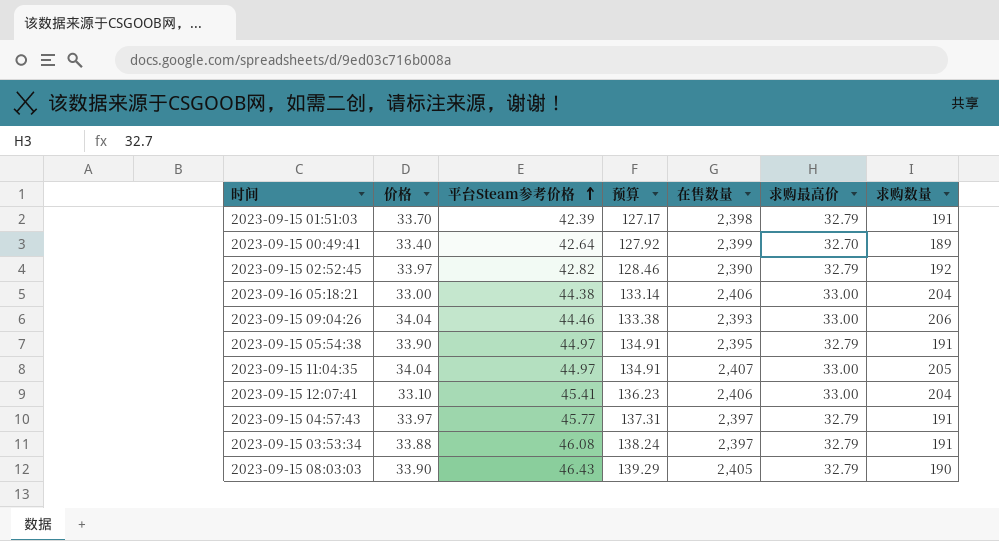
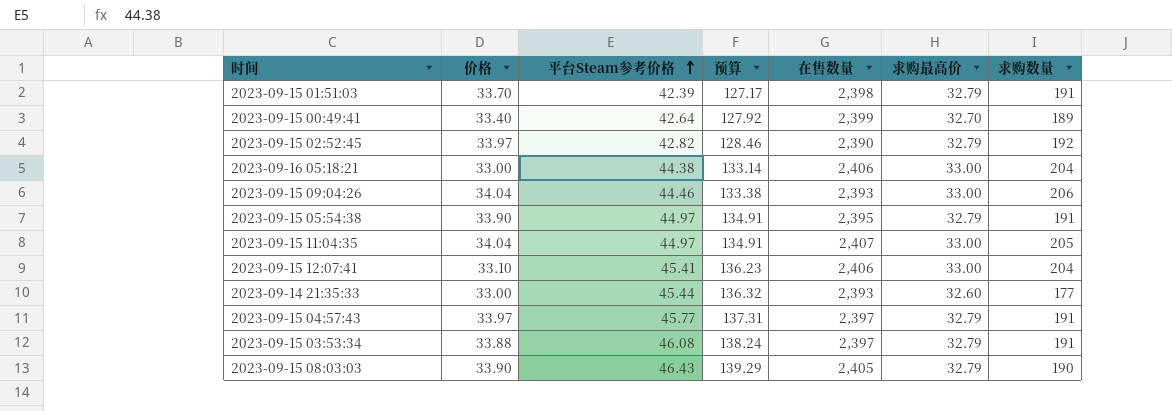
row 2023-09-14 21:35:33: none -> 33.00 | 45.44 | 136.32 | 2,393 | 32.60 | 177

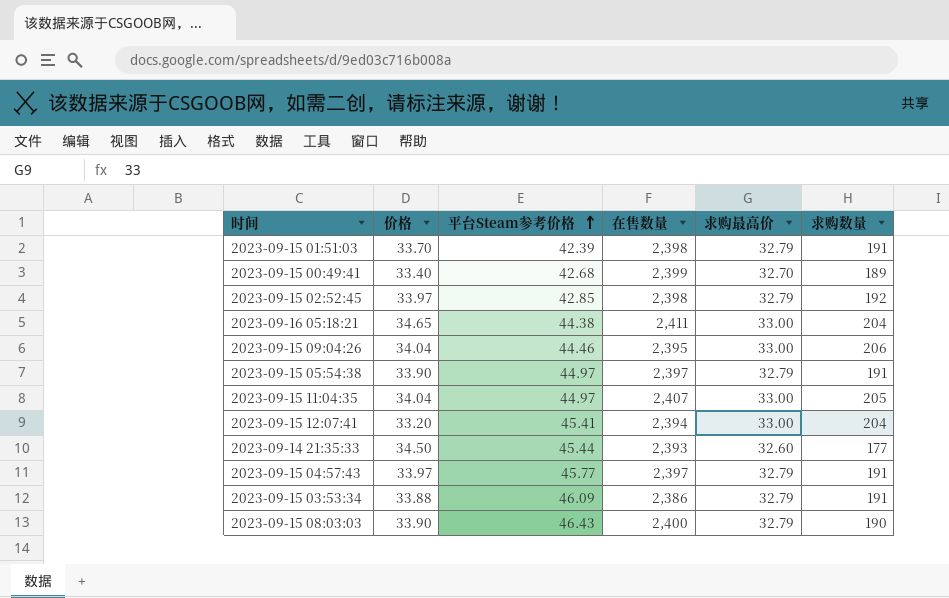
column 预算 | formula: [平台Steam参考价格] * 3 -> none
2023-09-15 00:49:41 | 平台Steam参考价格: 42.64 -> 42.68
2023-09-15 02:52:45 | 平台Steam参考价格: 42.82 -> 42.85
2023-09-15 02:52:45 | 在售数量: 2,390 -> 2,398
2023-09-16 05:18:21 | 价格: 33.00 -> 34.65
2023-09-16 05:18:21 | 在售数量: 2,406 -> 2,411
2023-09-15 09:04:26 | 在售数量: 2,393 -> 2,395
2023-09-15 05:54:38 | 在售数量: 2,395 -> 2,397
2023-09-15 12:07:41 | 价格: 33.10 -> 33.20
2023-09-15 12:07:41 | 在售数量: 2,406 -> 2,394
2023-09-14 21:35:33 | 价格: 33.00 -> 34.50
2023-09-15 03:53:34 | 平台Steam参考价格: 46.08 -> 46.09
2023-09-15 03:53:34 | 在售数量: 2,397 -> 2,386
2023-09-15 08:03:03 | 在售数量: 2,405 -> 2,400

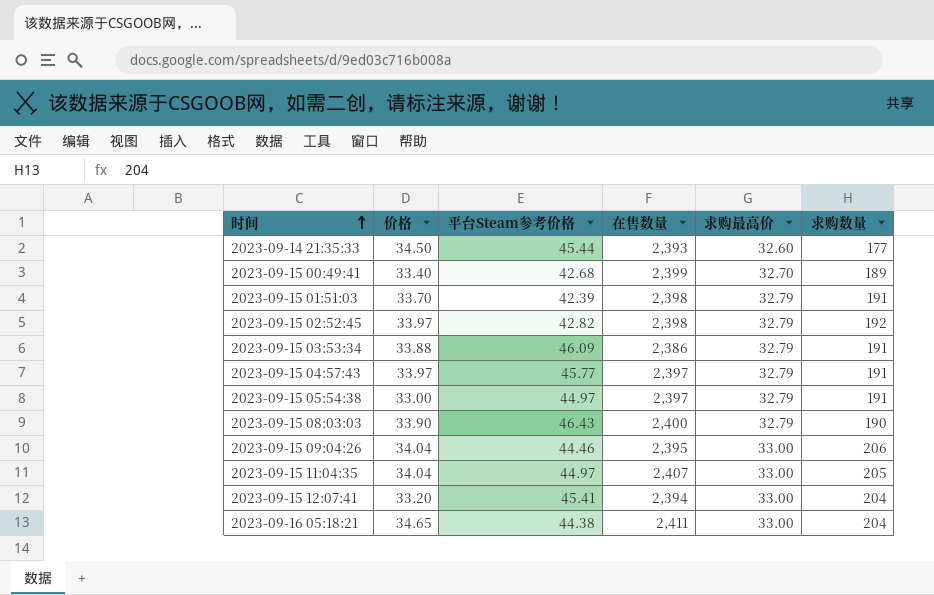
row order: 平台Steam参考价格 ascending -> 时间 ascending
2023-09-15 02:52:45 | 平台Steam参考价格: 42.85 -> 42.82
2023-09-15 05:54:38 | 价格: 33.90 -> 33.00

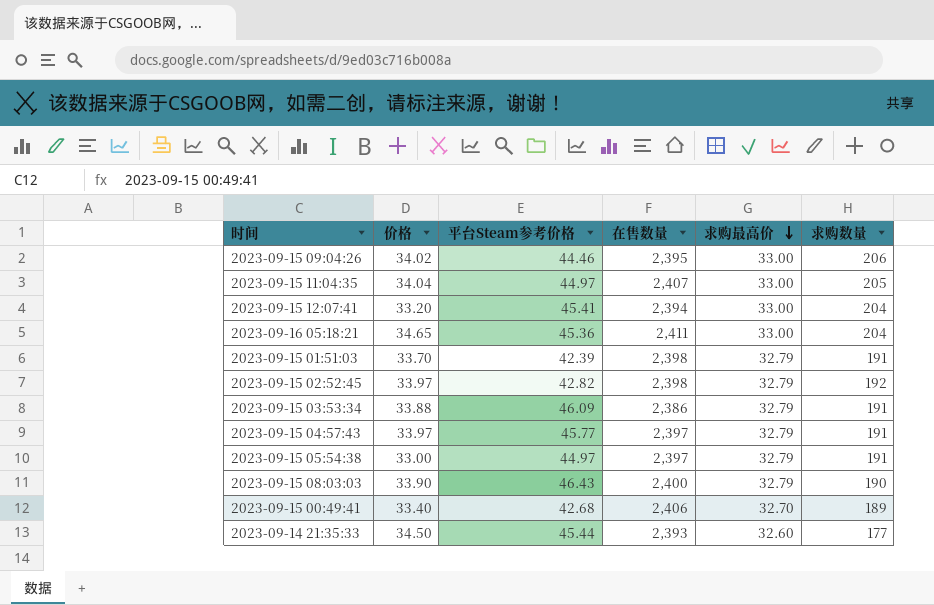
row order: 时间 ascending -> 求购最高价 descending
2023-09-15 09:04:26 | 价格: 34.04 -> 34.02
2023-09-16 05:18:21 | 平台Steam参考价格: 44.38 -> 45.36
2023-09-15 00:49:41 | 在售数量: 2,399 -> 2,406

